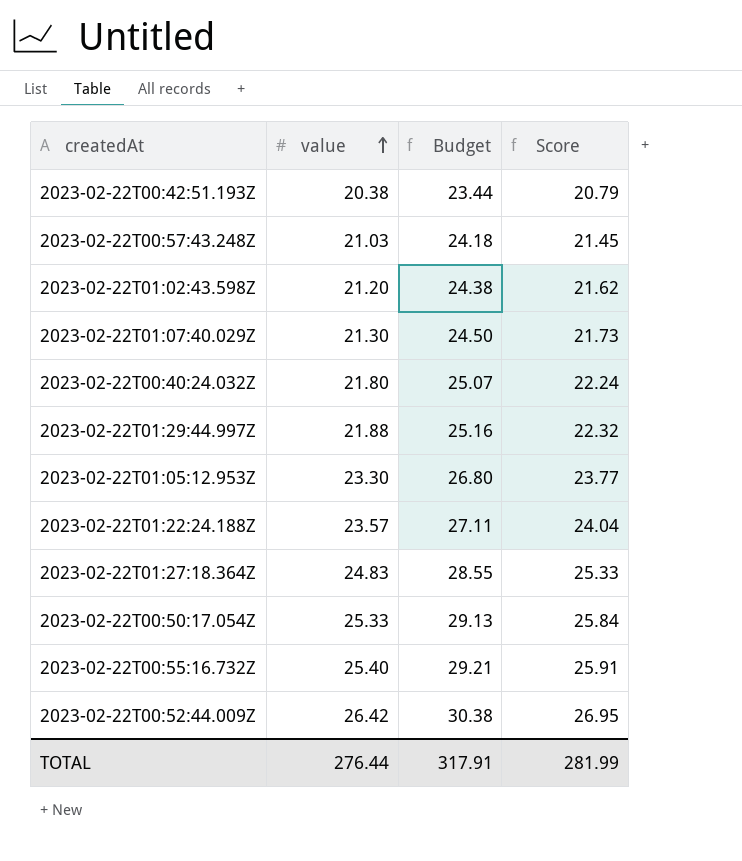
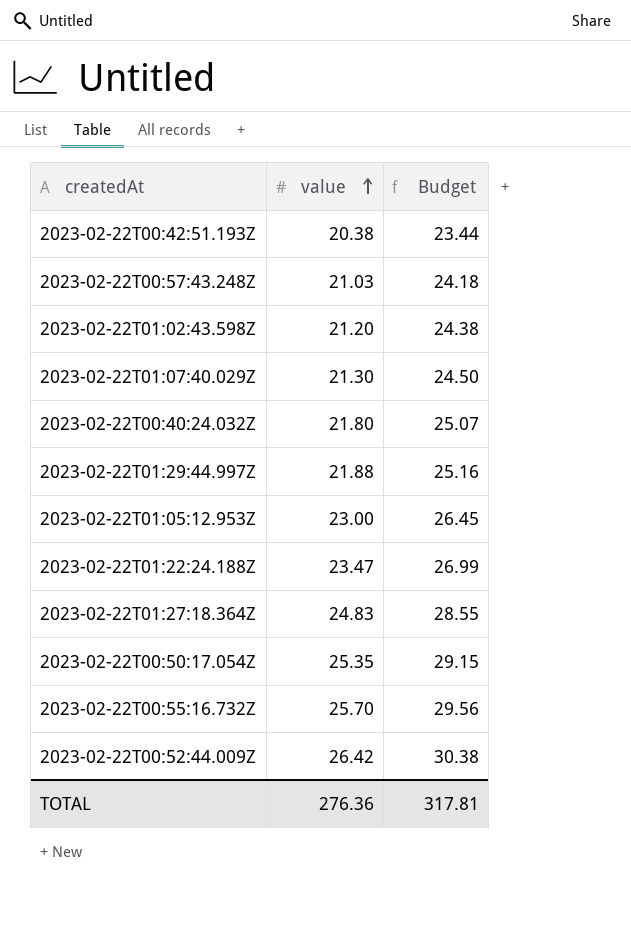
column Score | formula: [value] * 1.02 -> none
2023-02-22T01:05:12.953Z | value: 23.30 -> 23.00
2023-02-22T01:05:12.953Z | Budget: 26.80 -> 26.45
2023-02-22T01:22:24.188Z | value: 23.57 -> 23.47
2023-02-22T01:22:24.188Z | Budget: 27.11 -> 26.99
2023-02-22T00:50:17.054Z | value: 25.33 -> 25.35
2023-02-22T00:50:17.054Z | Budget: 29.13 -> 29.15
2023-02-22T00:55:16.732Z | value: 25.40 -> 25.70
2023-02-22T00:55:16.732Z | Budget: 29.21 -> 29.56
TOTAL | value: 276.44 -> 276.36
TOTAL | Budget: 317.91 -> 317.81

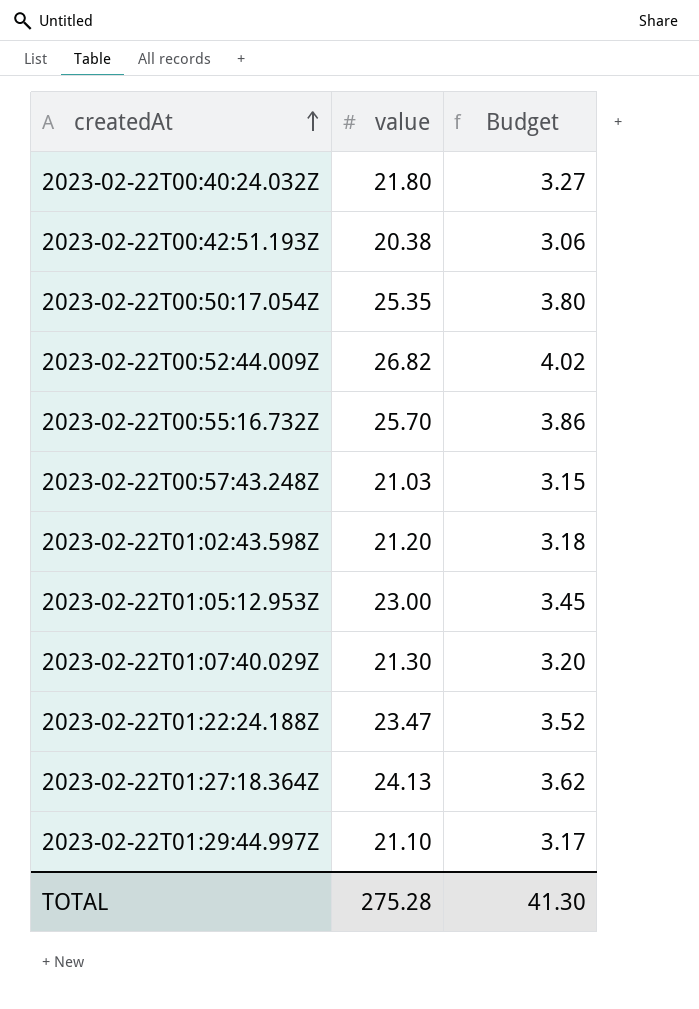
row order: value ascending -> createdAt ascending
column Budget | formula: [value] * 1.15 -> [value] * 0.15
2023-02-22T00:52:44.009Z | value: 26.42 -> 26.82
2023-02-22T01:27:18.364Z | value: 24.83 -> 24.13
2023-02-22T01:29:44.997Z | value: 21.88 -> 21.10
TOTAL | value: 276.36 -> 275.28
TOTAL | Budget: 317.81 -> 41.30

